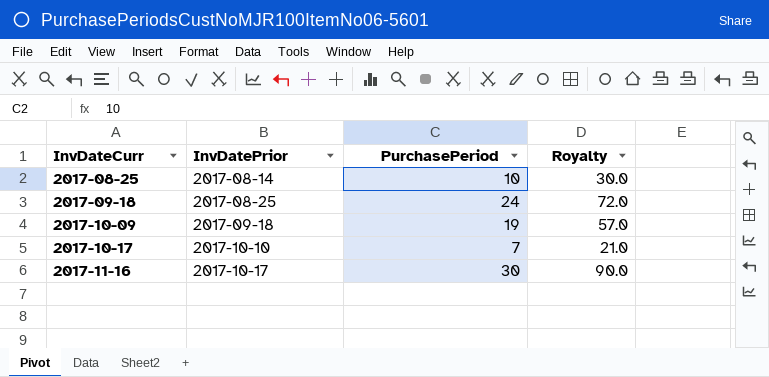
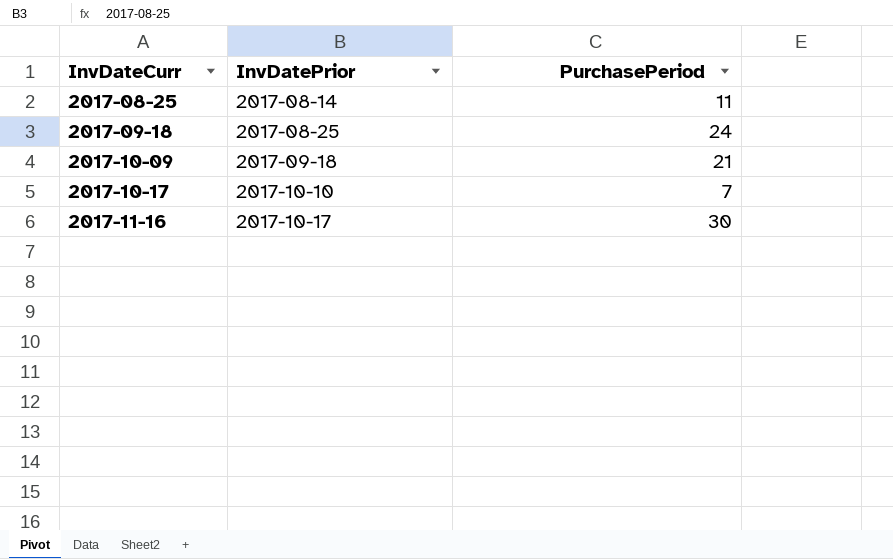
column Royalty | formula: [PurchasePeriod] * 3 -> none
2017-08-25 | PurchasePeriod: 10 -> 11
2017-10-09 | PurchasePeriod: 19 -> 21

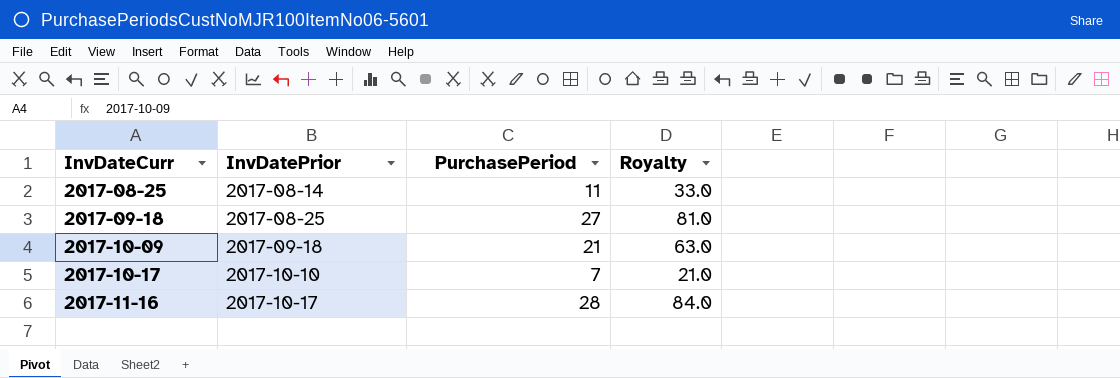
column Royalty | formula: none -> [PurchasePeriod] * 3
2017-09-18 | PurchasePeriod: 24 -> 27
2017-11-16 | PurchasePeriod: 30 -> 28

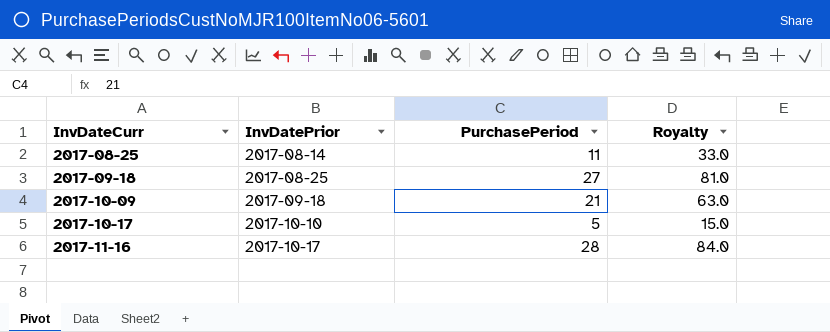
2017-10-17 | PurchasePeriod: 7 -> 5
2017-10-17 | Royalty: 21.0 -> 15.0

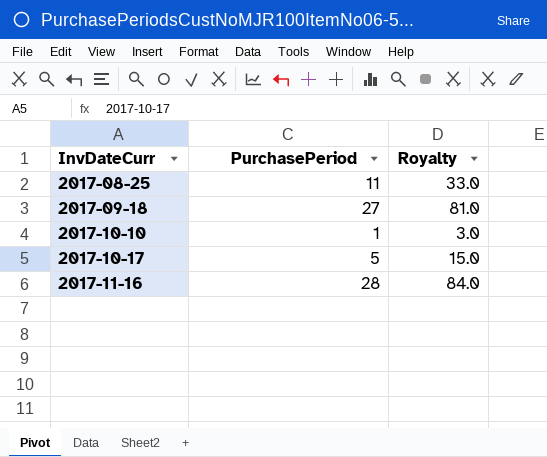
column InvDatePrior | position: 2 -> none
row 2017-10-09: 2017-09-18 | 21 | 63.0 -> none
row 2017-10-10: none -> 1 | 3.0

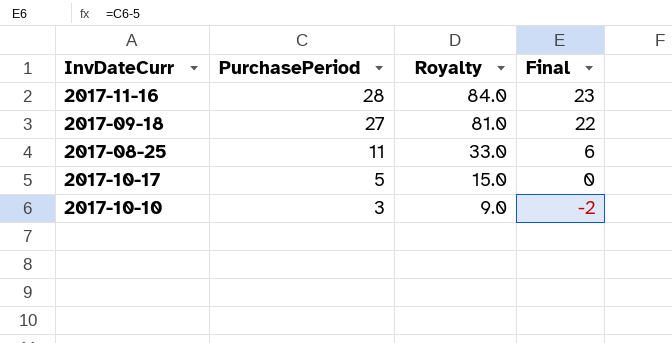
row order: InvDateCurr ascending -> PurchasePeriod descending
column Final | formula: none -> [PurchasePeriod] - 5
2017-10-10 | PurchasePeriod: 1 -> 3
2017-10-10 | Royalty: 3.0 -> 9.0

